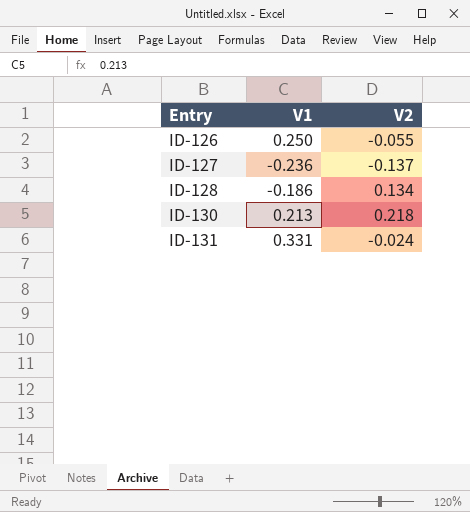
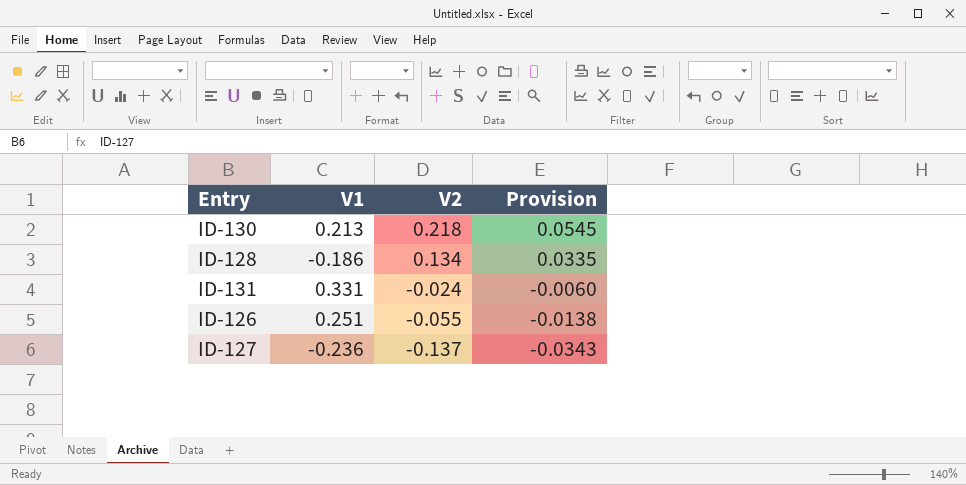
row order: Entry ascending -> V2 descending
column Provision | formula: none -> [V2] * 0.25
ID-126 | V1: 0.250 -> 0.251

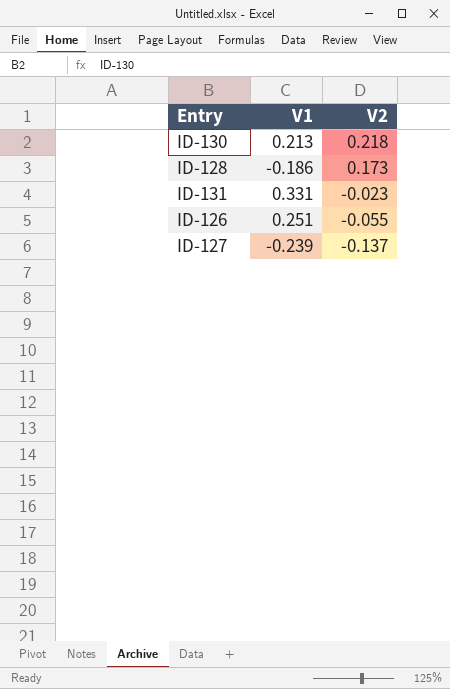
column Provision | formula: [V2] * 0.25 -> none
ID-128 | V2: 0.134 -> 0.173
ID-131 | V2: -0.024 -> -0.023
ID-127 | V1: -0.236 -> -0.239

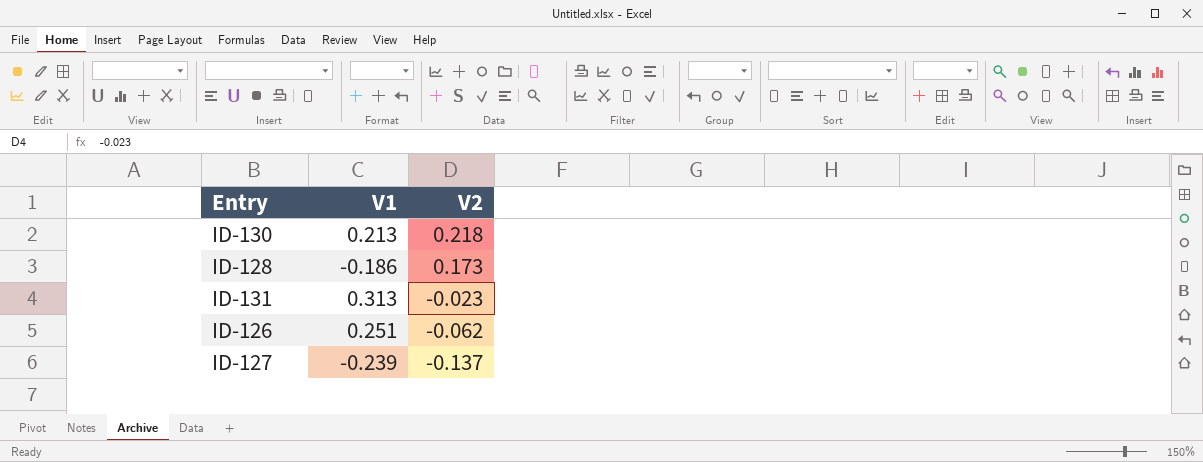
ID-131 | V1: 0.331 -> 0.313
ID-126 | V2: -0.055 -> -0.062

